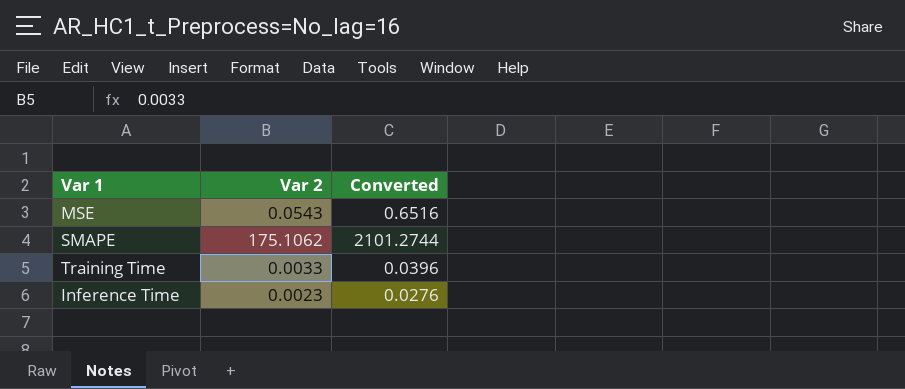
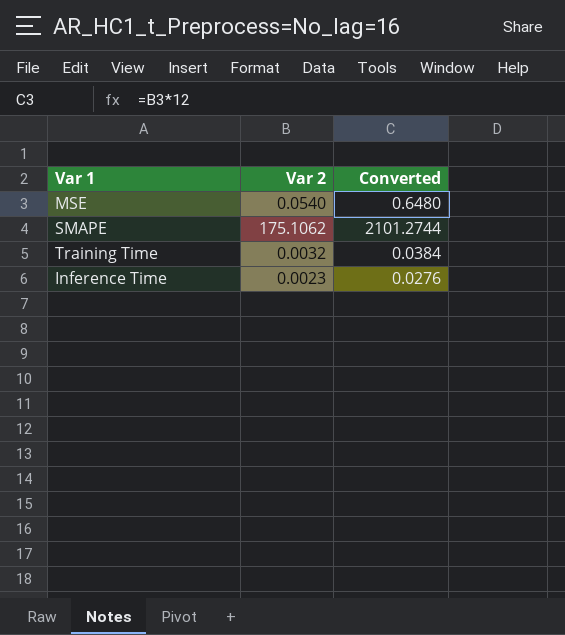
MSE | Var 2: 0.0543 -> 0.0540
MSE | Converted: 0.6516 -> 0.6480
Training Time | Var 2: 0.0033 -> 0.0032
Training Time | Converted: 0.0396 -> 0.0384

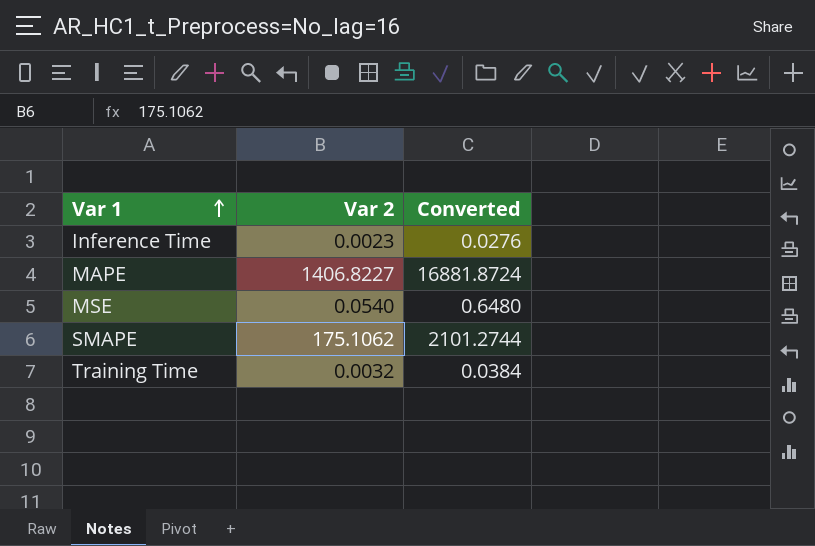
row order: none -> Var 1 ascending
row MAPE: none -> 1406.8227 | 16881.8724

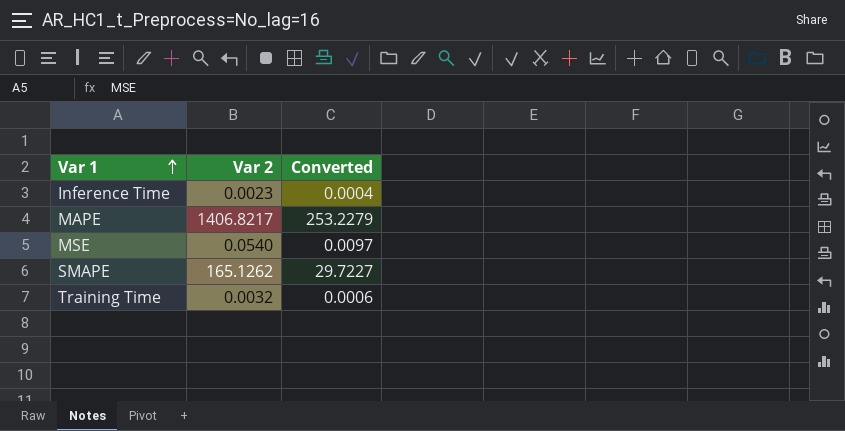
column Converted | formula: [Var 2] * 12 -> [Var 2] * 0.18
MAPE | Var 2: 1406.8227 -> 1406.8217
SMAPE | Var 2: 175.1062 -> 165.1262

